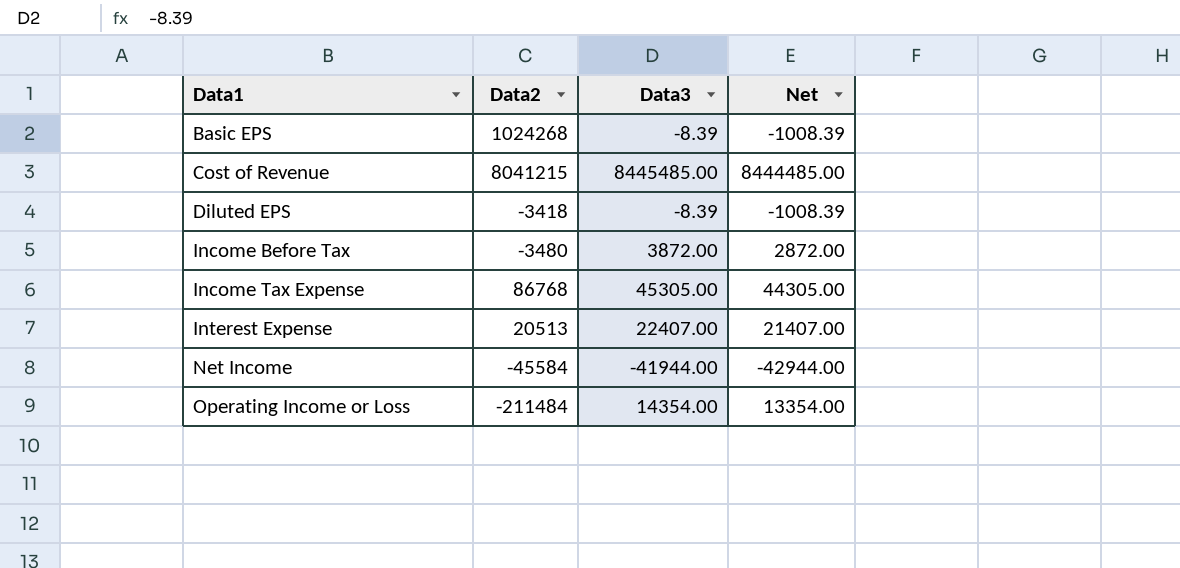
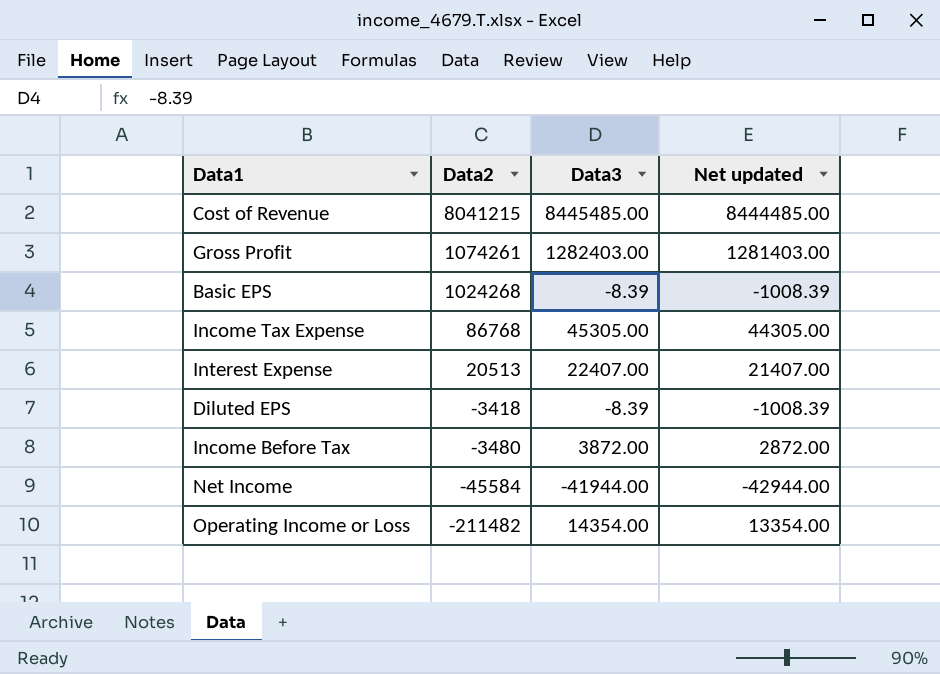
row order: Data1 ascending -> Data2 descending
column name: Net -> Net updated
row Gross Profit: none -> 1074261 | 1282403.00 | 1281403.00
Operating Income or Loss | Data2: -211484 -> -211482

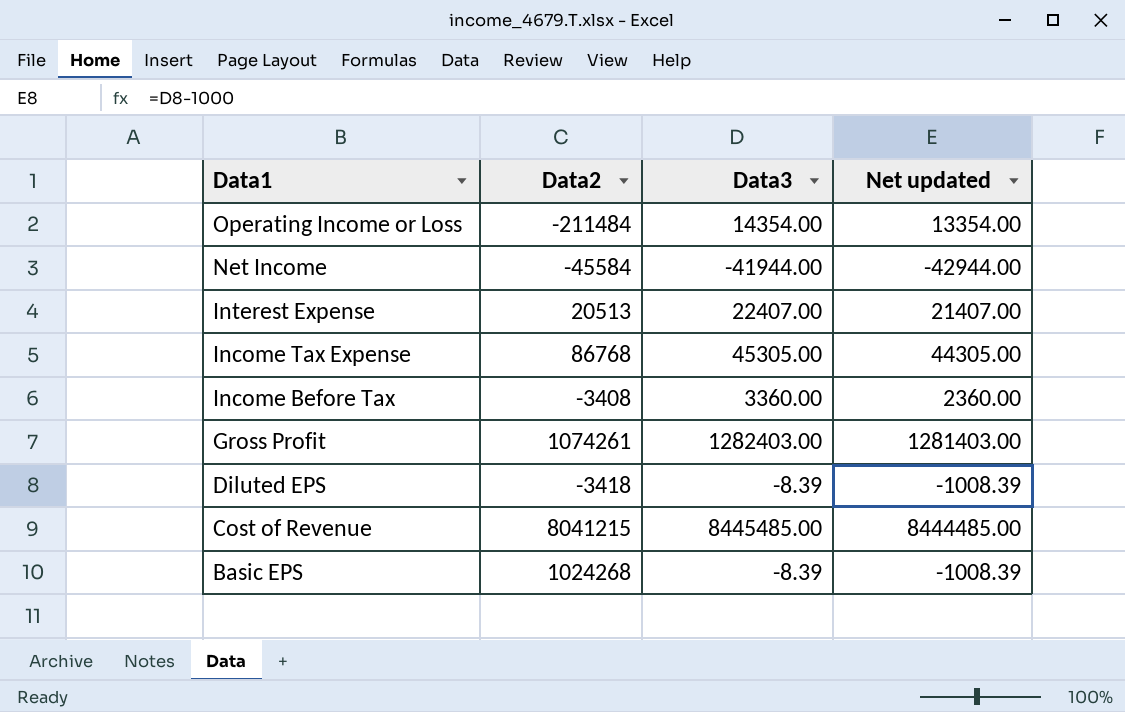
row order: Data2 descending -> Data1 descending
Operating Income or Loss | Data2: -211482 -> -211484
Income Before Tax | Data2: -3480 -> -3408
Income Before Tax | Data3: 3872.00 -> 3360.00
Income Before Tax | Net updated: 2872.00 -> 2360.00

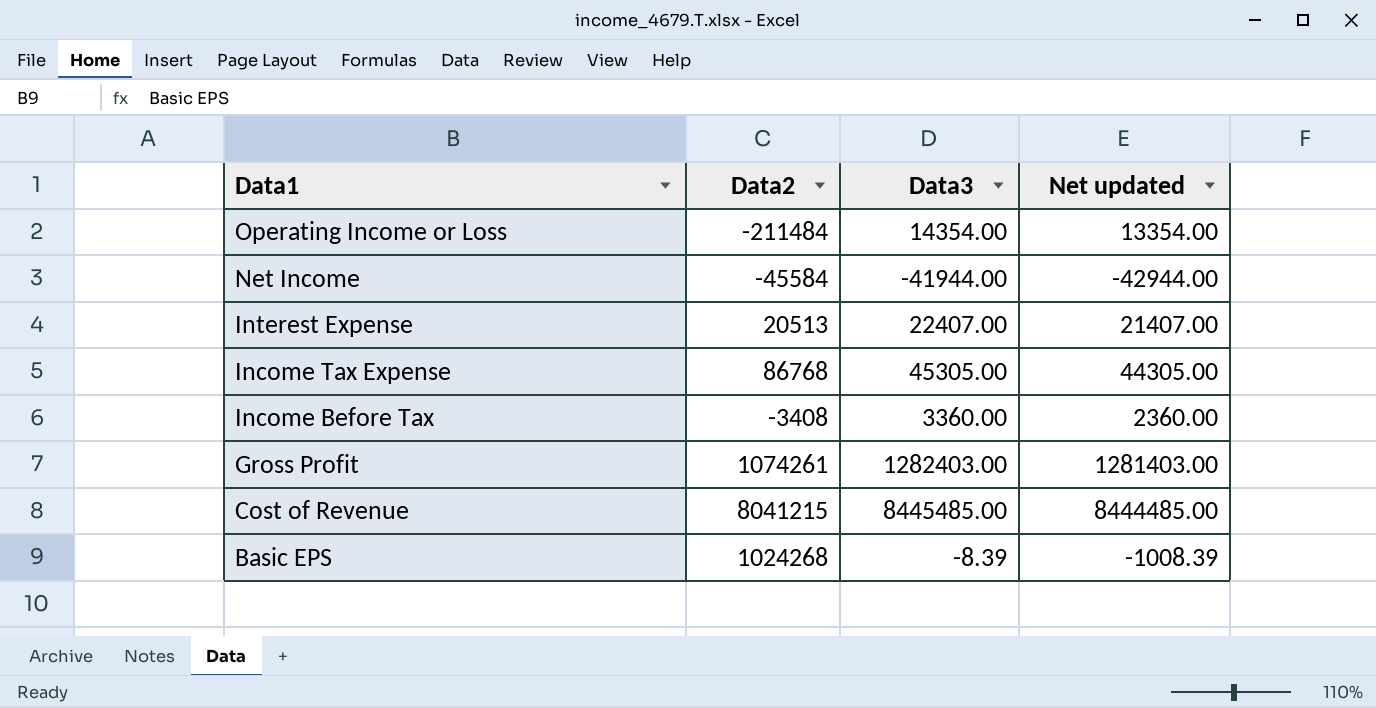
row Diluted EPS: -3418 | -8.39 | -1008.39 -> none

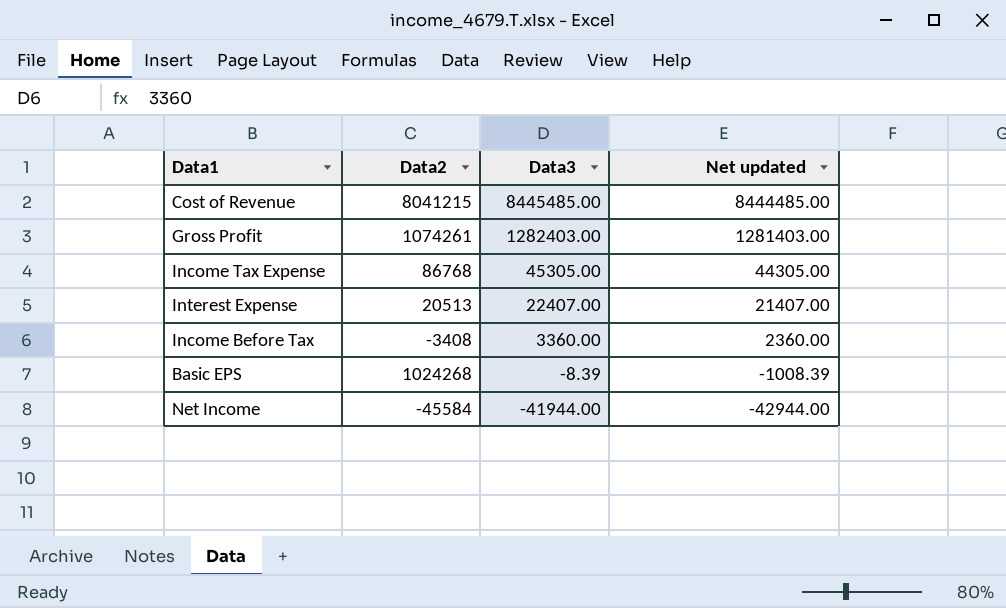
row order: Data1 descending -> Data3 descending
row Operating Income or Loss: -211484 | 14354.00 | 13354.00 -> none

